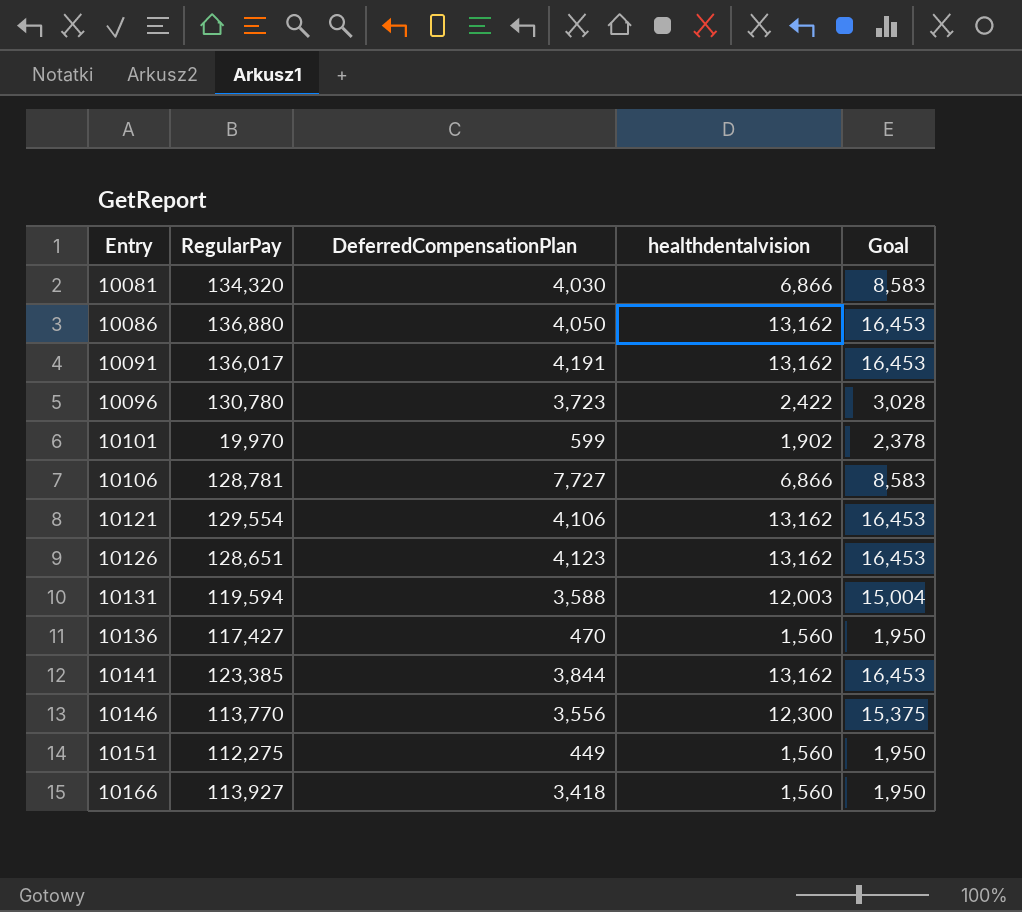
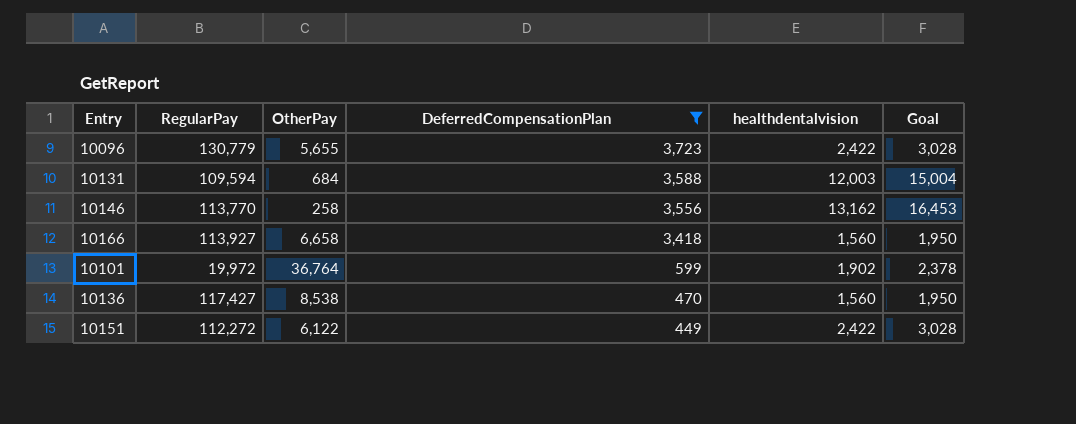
filter: none -> DeferredCompensationPlan <= 3,723
row order: Entry ascending -> DeferredCompensationPlan descending
column OtherPay | position: none -> 3
10096 | RegularPay: 130,780 -> 130,779
10131 | RegularPay: 119,594 -> 109,594
10146 | healthdentalvision: 12,300 -> 13,162
10146 | Goal: 15,375 -> 16,453
10101 | RegularPay: 19,970 -> 19,972
10151 | RegularPay: 112,275 -> 112,272
10151 | healthdentalvision: 1,560 -> 2,422
10151 | Goal: 1,950 -> 3,028

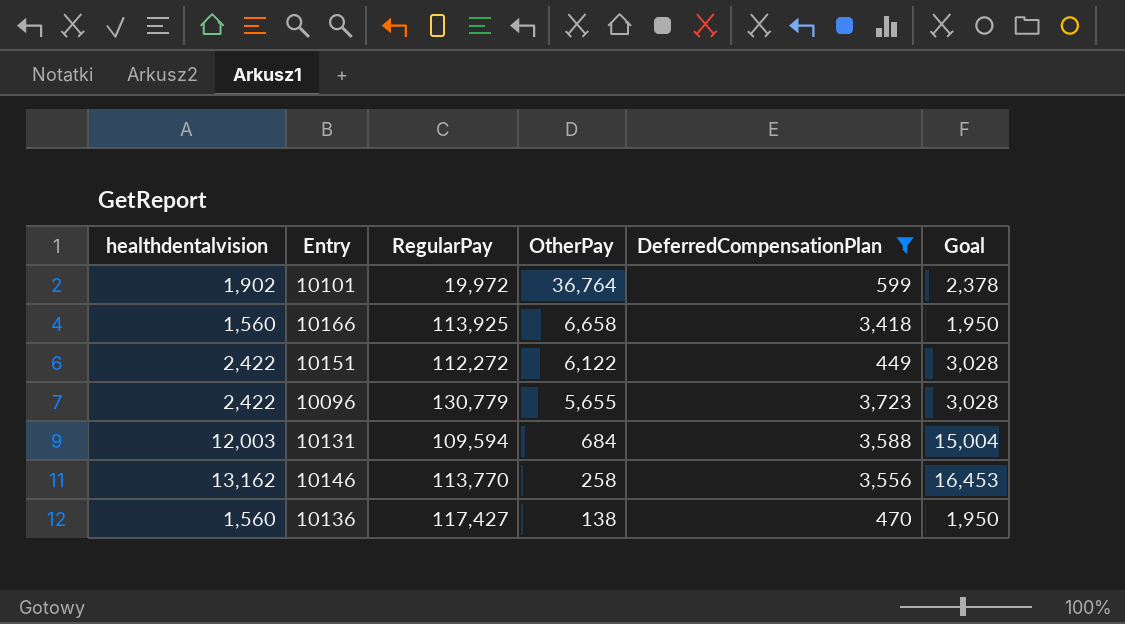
row order: DeferredCompensationPlan descending -> OtherPay descending
column healthdentalvision | position: 5 -> 1
10166 | RegularPay: 113,927 -> 113,925
10136 | OtherPay: 8,538 -> 138

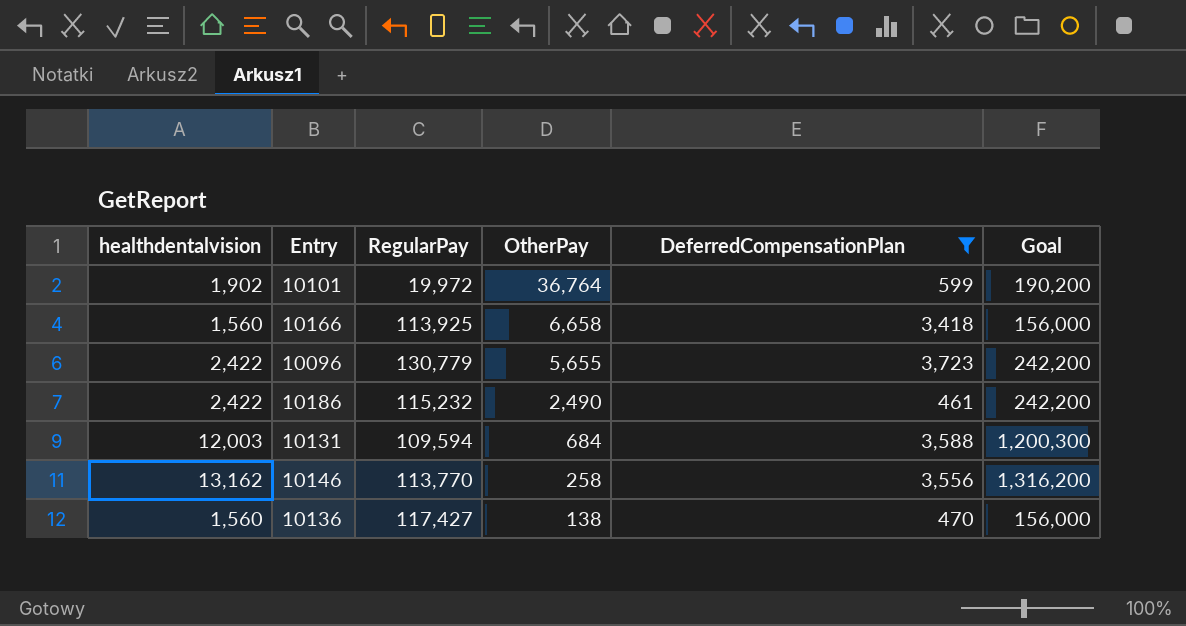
column Goal | formula: [healthdentalvision] * 1.25 -> [healthdentalvision] * 100
row 10151: 2,422 | 112,272 | 6,122 | 449 | 3,028 -> none
row 10186: none -> 2,422 | 115,232 | 2,490 | 461 | 242,200

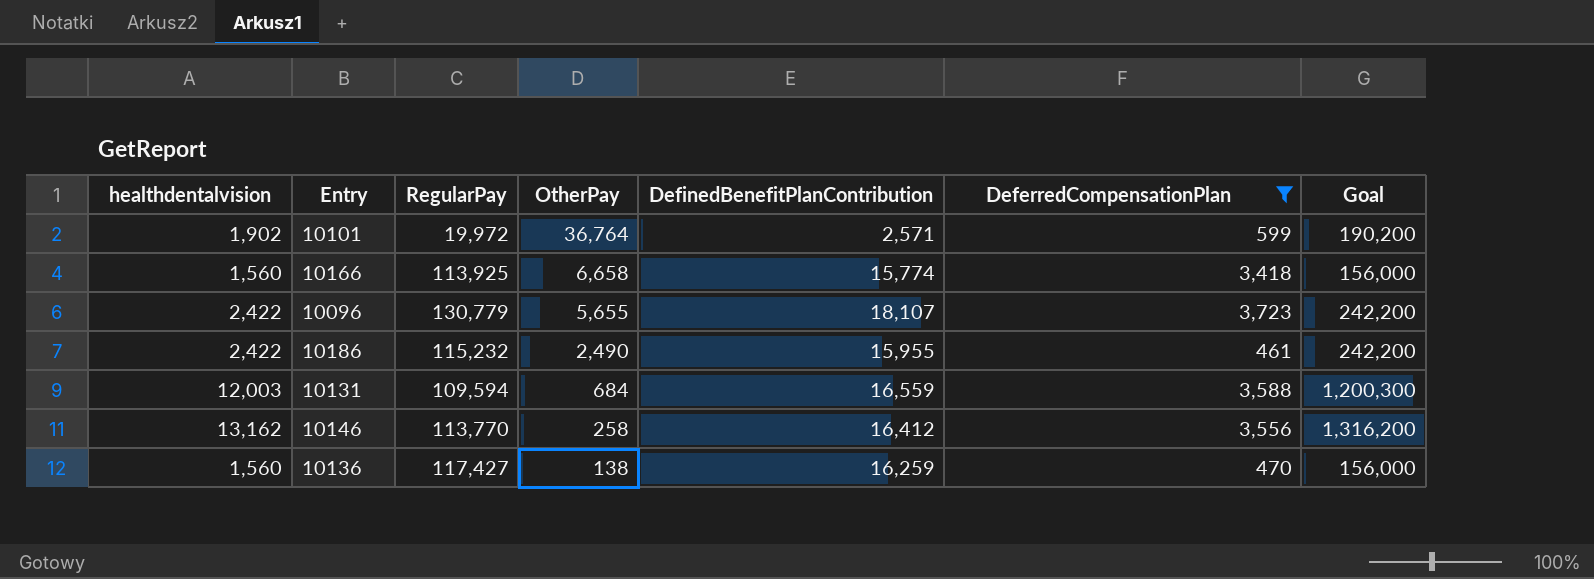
column DefinedBenefitPlanContribution | position: none -> 5

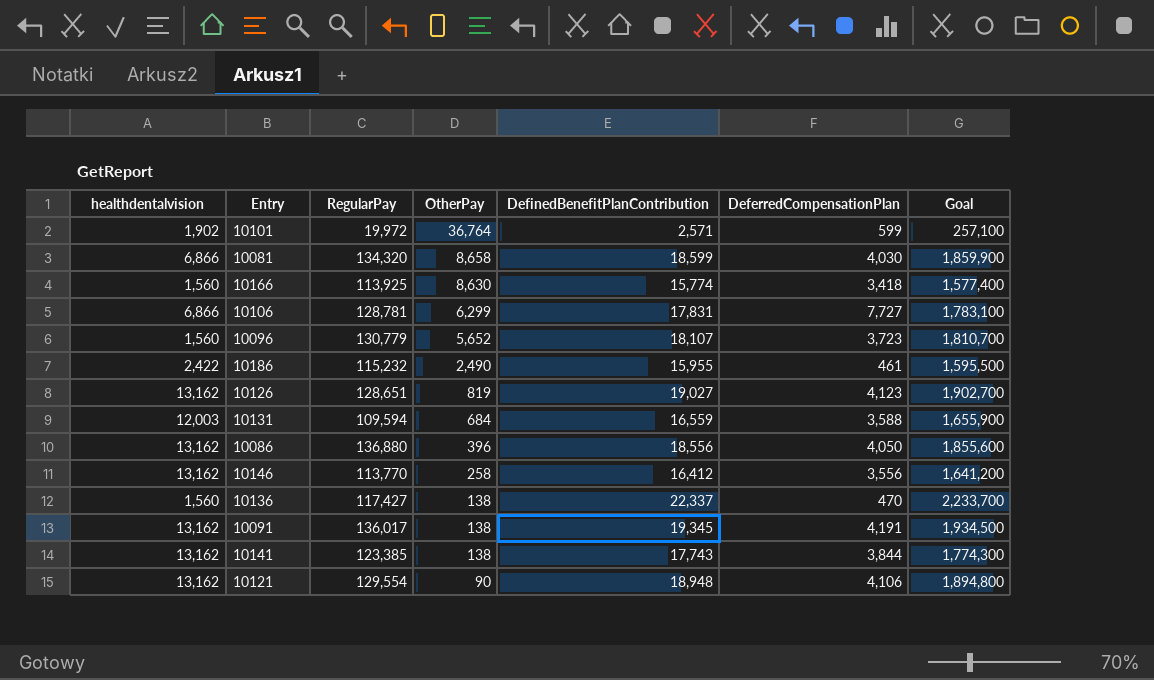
filter: DeferredCompensationPlan <= 3,723 -> none
column Goal | formula: [healthdentalvision] * 100 -> [DefinedBenefitPlanContribution] * 100
10166 | OtherPay: 6,658 -> 8,630
10096 | healthdentalvision: 2,422 -> 1,560
10096 | OtherPay: 5,655 -> 5,652
10136 | DefinedBenefitPlanContribution: 16,259 -> 22,337

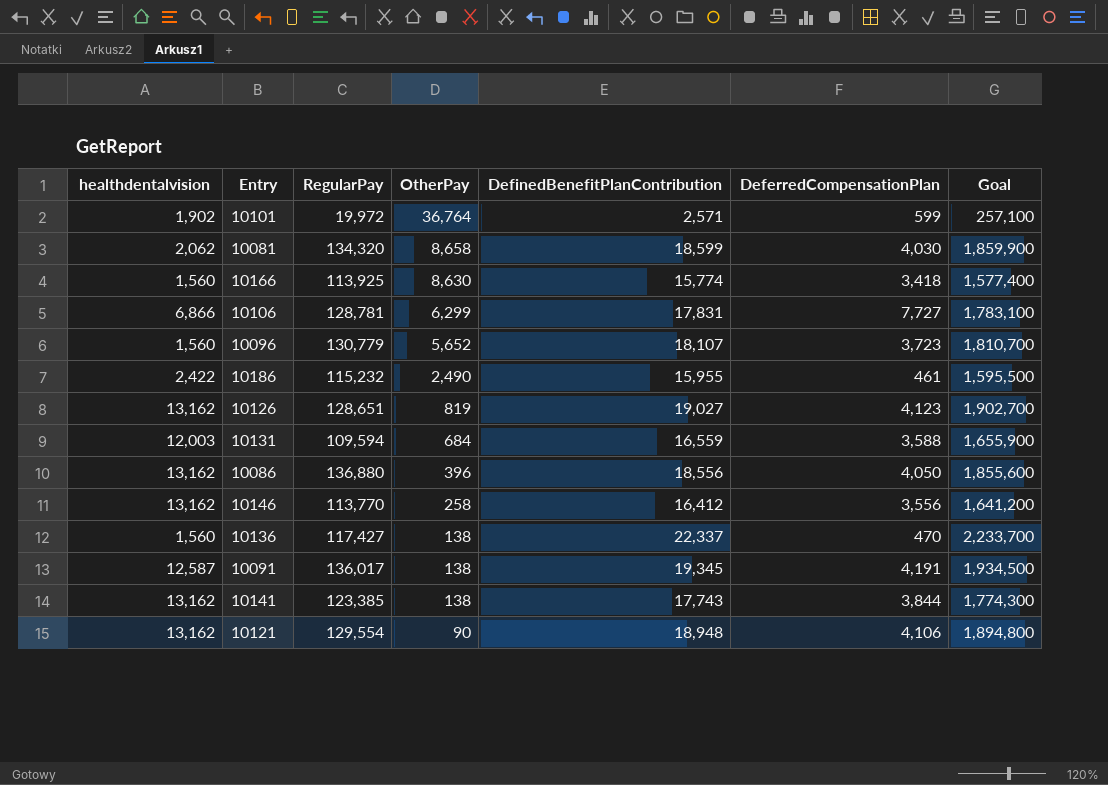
10081 | healthdentalvision: 6,866 -> 2,062
10091 | healthdentalvision: 13,162 -> 12,587

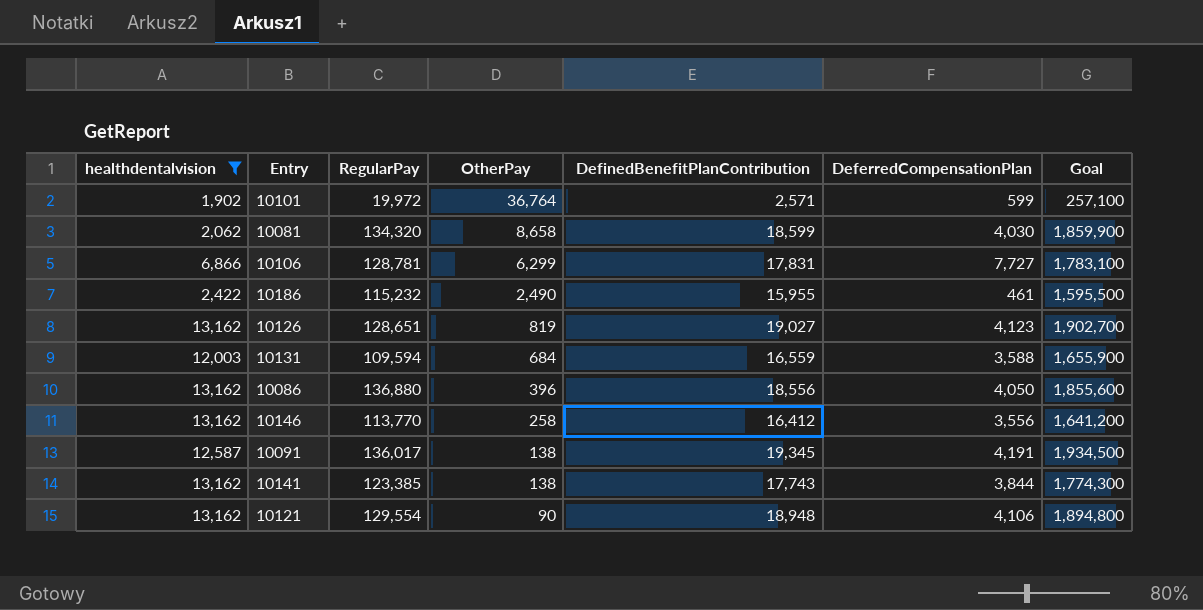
filter: none -> healthdentalvision != 1,560

